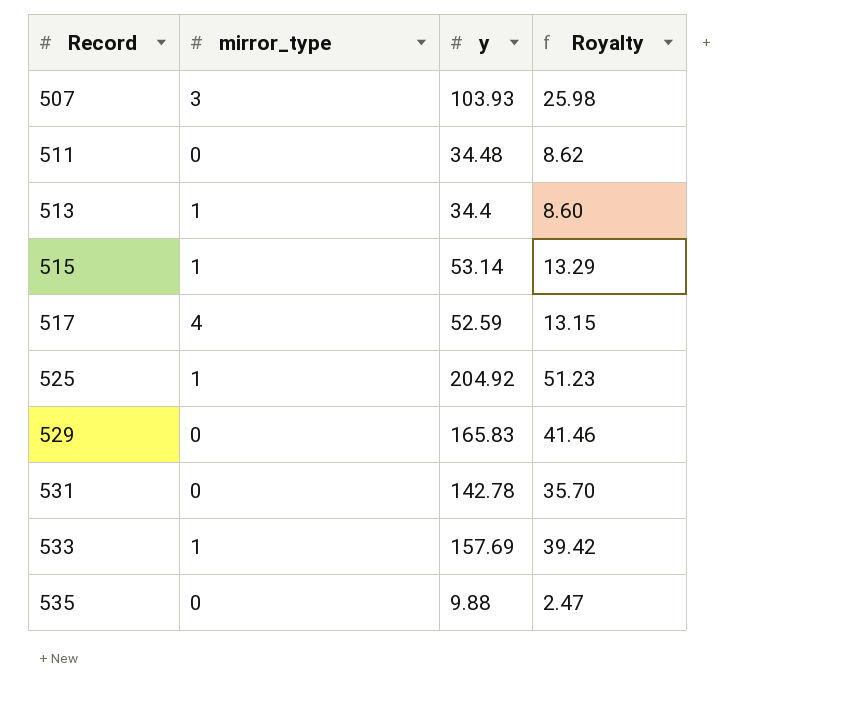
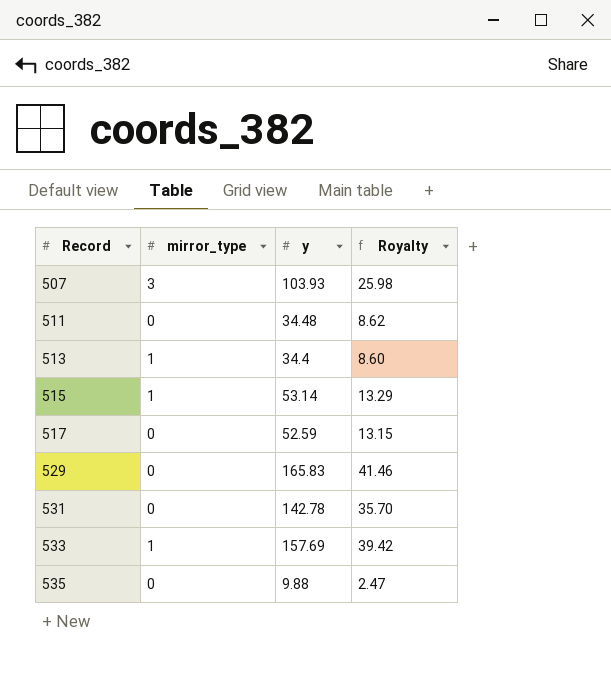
row 525: 1 | 204.92 | 51.23 -> none
517 | mirror_type: 4 -> 0

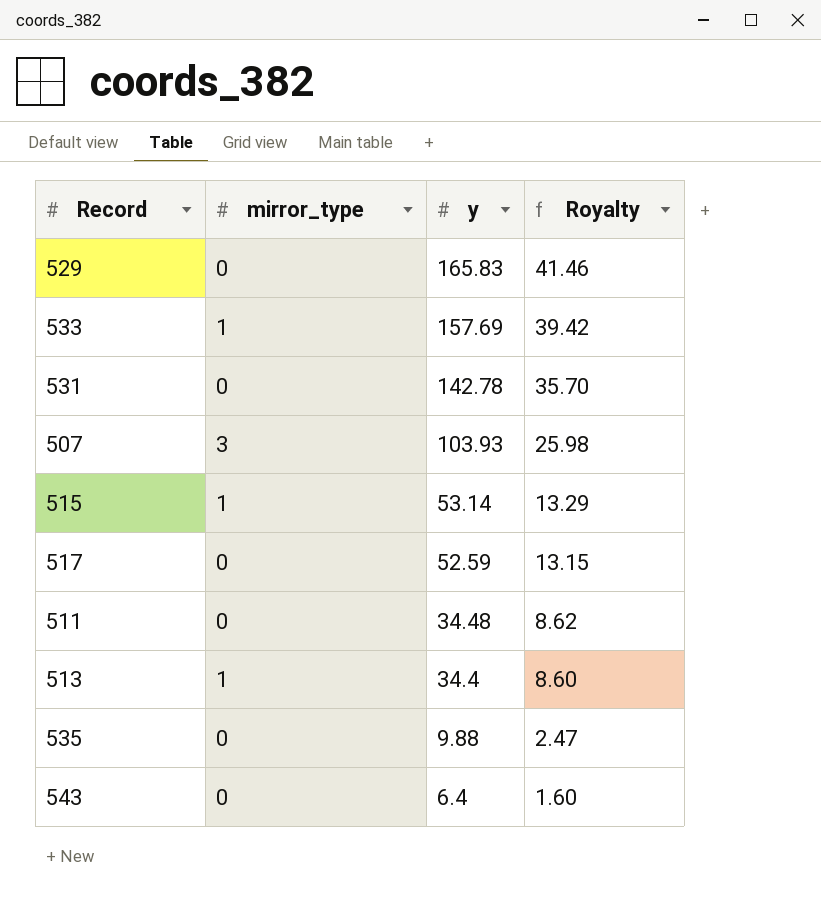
row order: Record ascending -> y descending
row 543: none -> 0 | 6.4 | 1.60

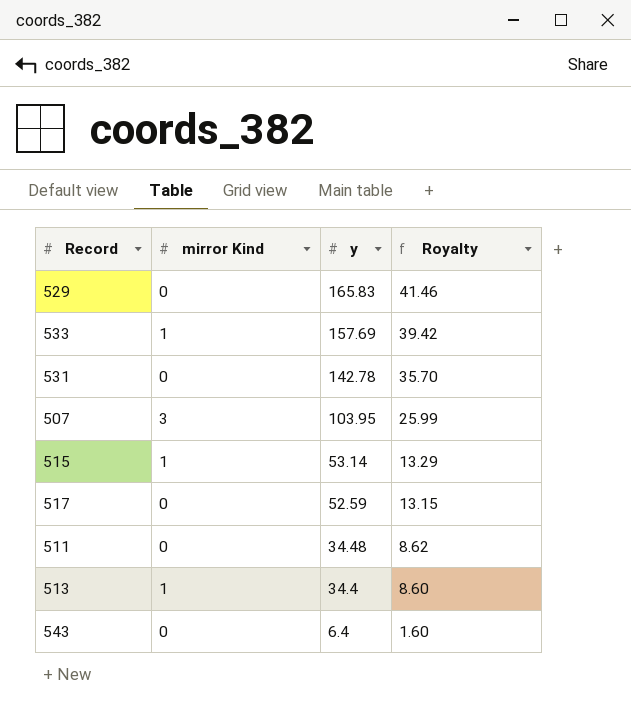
column name: mirror_type -> mirror Kind
row 535: 0 | 9.88 | 2.47 -> none
507 | y: 103.93 -> 103.95
507 | Royalty: 25.98 -> 25.99

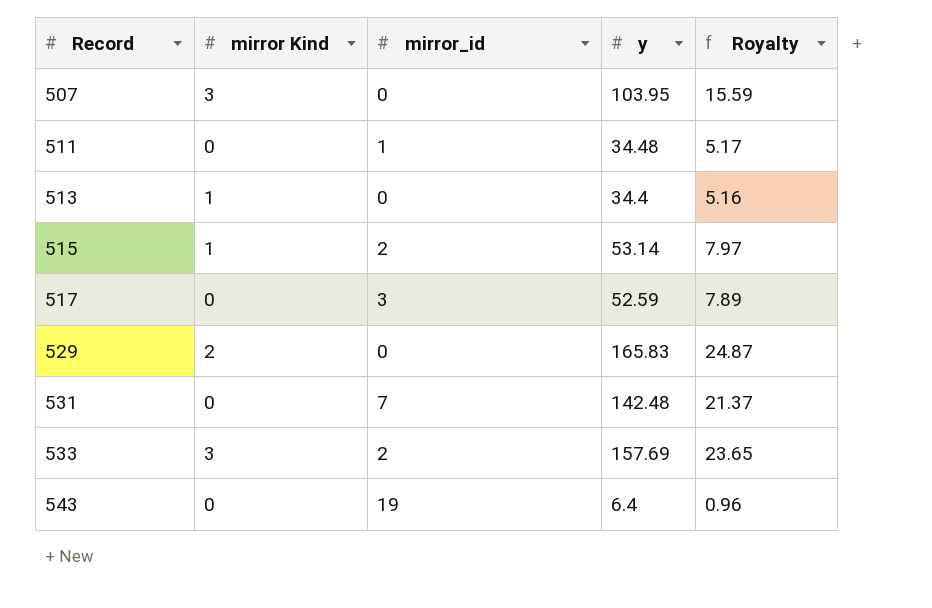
row order: y descending -> Record ascending
column mirror_id | position: none -> 3
column Royalty | formula: [y] * 0.25 -> [y] * 0.15
529 | mirror Kind: 0 -> 2
531 | y: 142.78 -> 142.48
533 | mirror Kind: 1 -> 3

